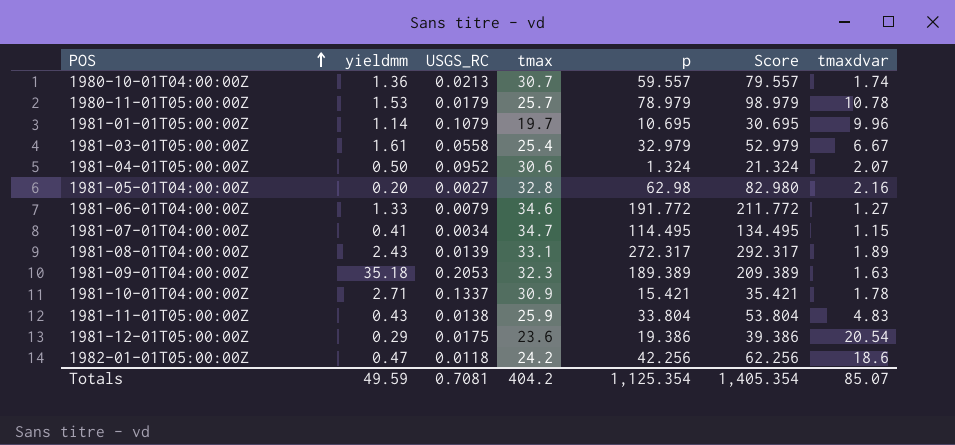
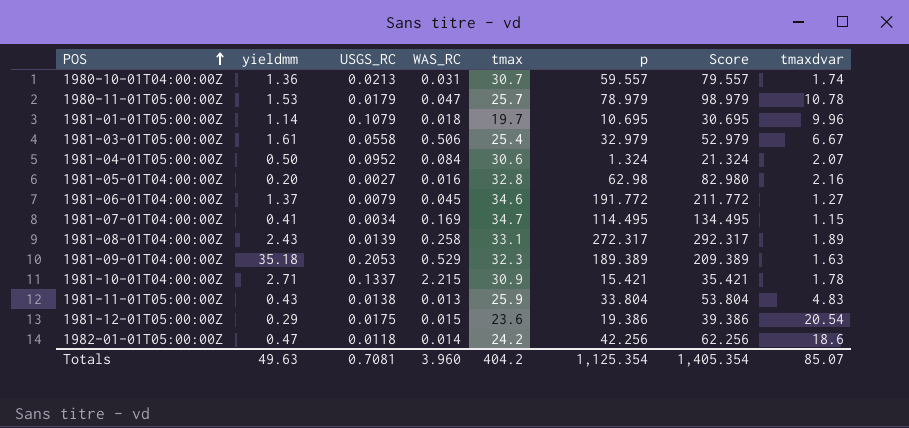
column WAS_RC | position: none -> 4
1981-06-01T04:00:00Z | yieldmm: 1.33 -> 1.37
Totals | yieldmm: 49.59 -> 49.63

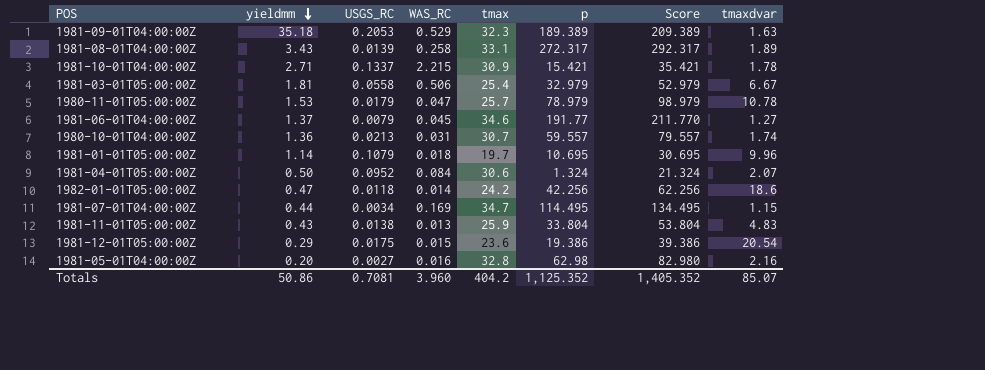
row order: POS ascending -> yieldmm descending
1981-08-01T04:00:00Z | yieldmm: 2.43 -> 3.43
1981-03-01T05:00:00Z | yieldmm: 1.61 -> 1.81
1981-06-01T04:00:00Z | p: 191.772 -> 191.77
1981-06-01T04:00:00Z | Score: 211.772 -> 211.770
1981-07-01T04:00:00Z | yieldmm: 0.41 -> 0.44
Totals | yieldmm: 49.63 -> 50.86
Totals | p: 1,125.354 -> 1,125.352
Totals | Score: 1,405.354 -> 1,405.352

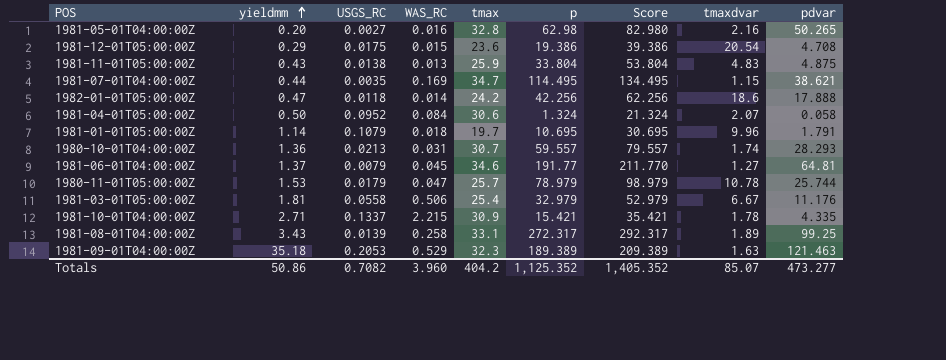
row order: yieldmm descending -> yieldmm ascending
column pdvar | position: none -> 9
1981-07-01T04:00:00Z | USGS_RC: 0.0034 -> 0.0035
Totals | USGS_RC: 0.7081 -> 0.7082

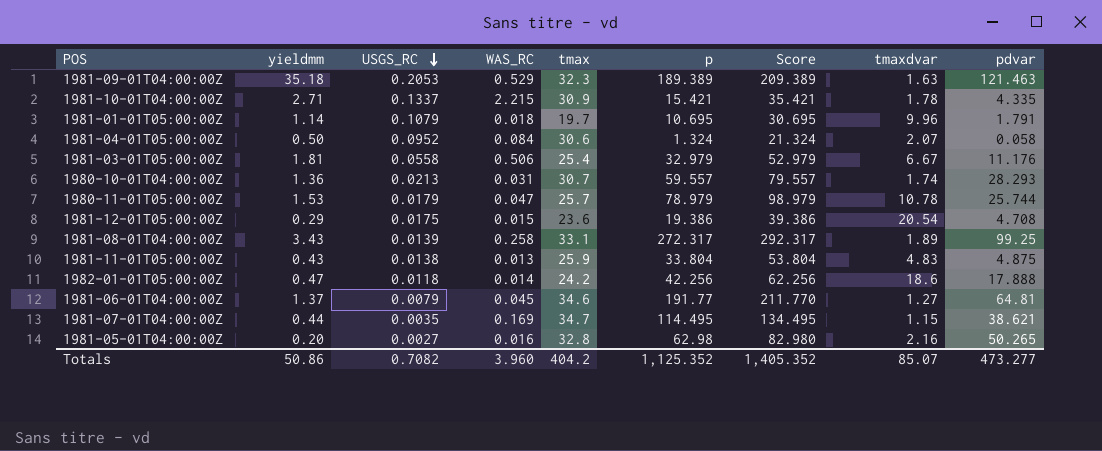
row order: yieldmm ascending -> USGS_RC descending

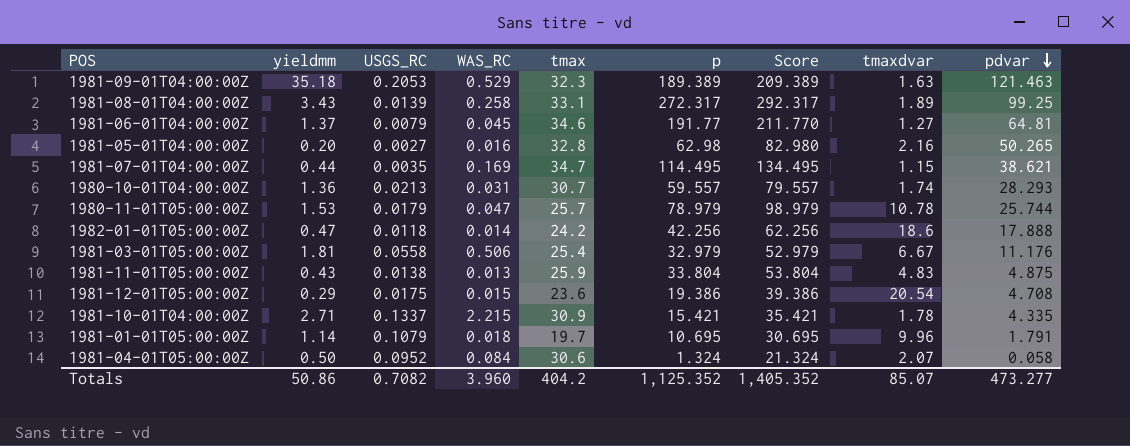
row order: USGS_RC descending -> pdvar descending

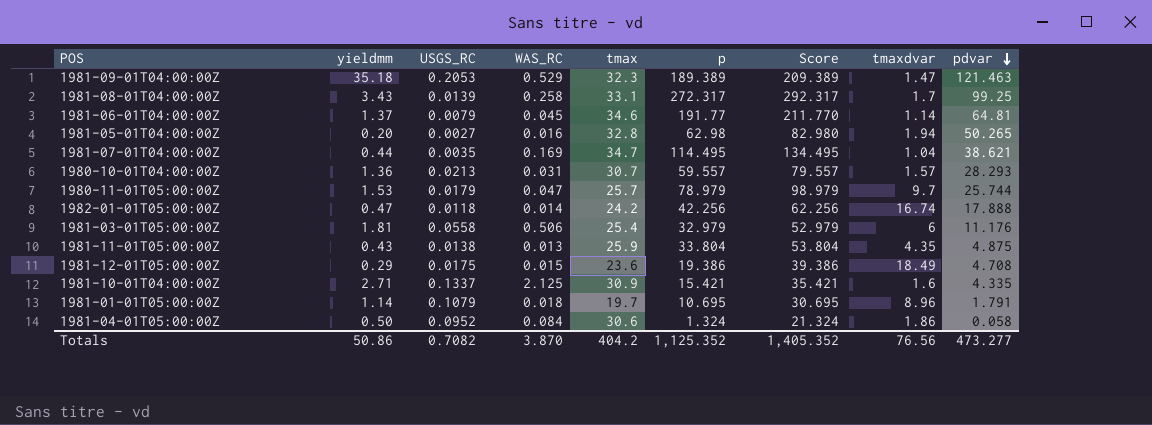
1981-09-01T04:00:00Z | tmaxdvar: 1.63 -> 1.47
1981-08-01T04:00:00Z | tmaxdvar: 1.89 -> 1.7
1981-06-01T04:00:00Z | tmaxdvar: 1.27 -> 1.14
1981-05-01T04:00:00Z | tmaxdvar: 2.16 -> 1.94
1981-07-01T04:00:00Z | tmaxdvar: 1.15 -> 1.04
1980-10-01T04:00:00Z | tmaxdvar: 1.74 -> 1.57
1980-11-01T05:00:00Z | tmaxdvar: 10.78 -> 9.7
1982-01-01T05:00:00Z | tmaxdvar: 18.6 -> 16.74
1981-03-01T05:00:00Z | tmaxdvar: 6.67 -> 6
1981-11-01T05:00:00Z | tmaxdvar: 4.83 -> 4.35
1981-12-01T05:00:00Z | tmaxdvar: 20.54 -> 18.49
1981-10-01T04:00:00Z | WAS_RC: 2.215 -> 2.125
1981-10-01T04:00:00Z | tmaxdvar: 1.78 -> 1.6
1981-01-01T05:00:00Z | tmaxdvar: 9.96 -> 8.96
1981-04-01T05:00:00Z | tmaxdvar: 2.07 -> 1.86
Totals | WAS_RC: 3.960 -> 3.870
Totals | tmaxdvar: 85.07 -> 76.56

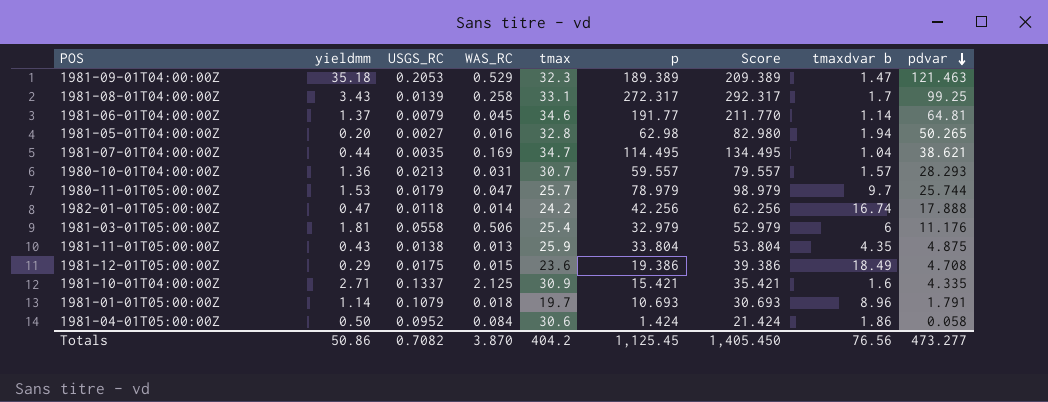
column name: tmaxdvar -> tmaxdvar b
1981-01-01T05:00:00Z | p: 10.695 -> 10.693
1981-01-01T05:00:00Z | Score: 30.695 -> 30.693
1981-04-01T05:00:00Z | p: 1.324 -> 1.424
1981-04-01T05:00:00Z | Score: 21.324 -> 21.424
Totals | p: 1,125.352 -> 1,125.45
Totals | Score: 1,405.352 -> 1,405.450

